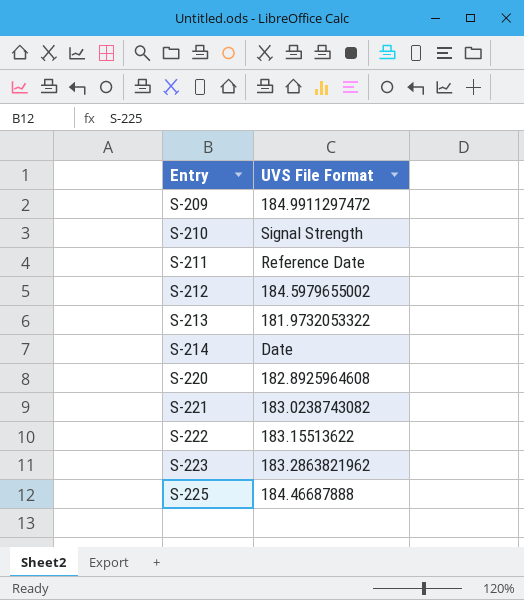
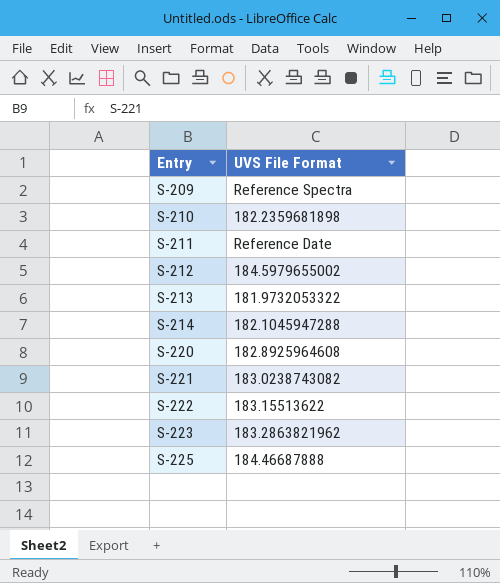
S-209 | UVS File Format: 184.9911297472 -> Reference Spectra
S-210 | UVS File Format: Signal Strength -> 182.2359681898
S-214 | UVS File Format: Date -> 182.1045947288

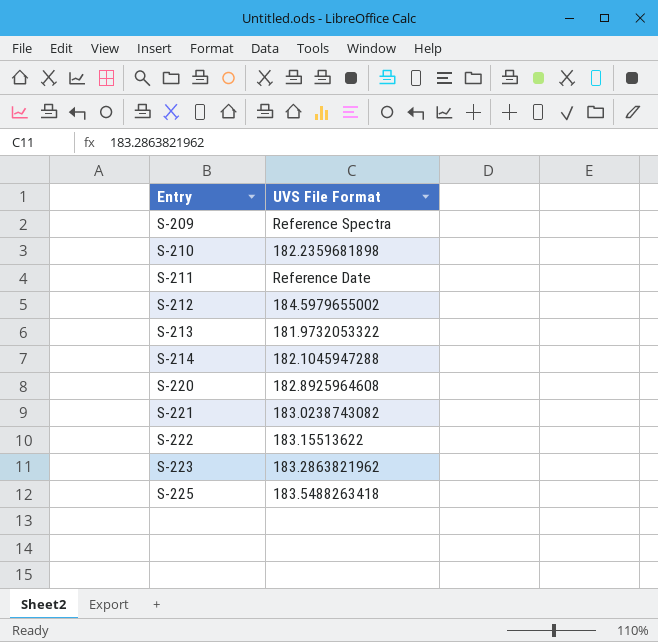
S-225 | UVS File Format: 184.46687888 -> 183.5488263418

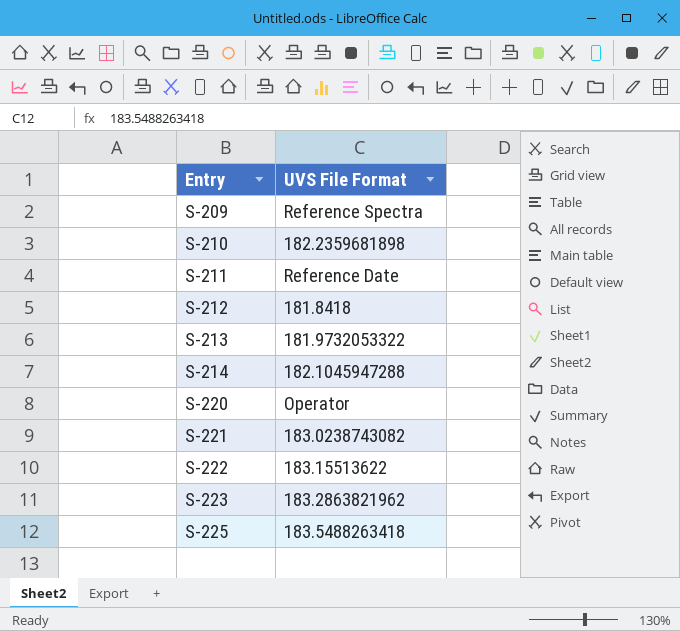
S-212 | UVS File Format: 184.5979655002 -> 181.8418
S-220 | UVS File Format: 182.8925964608 -> Operator

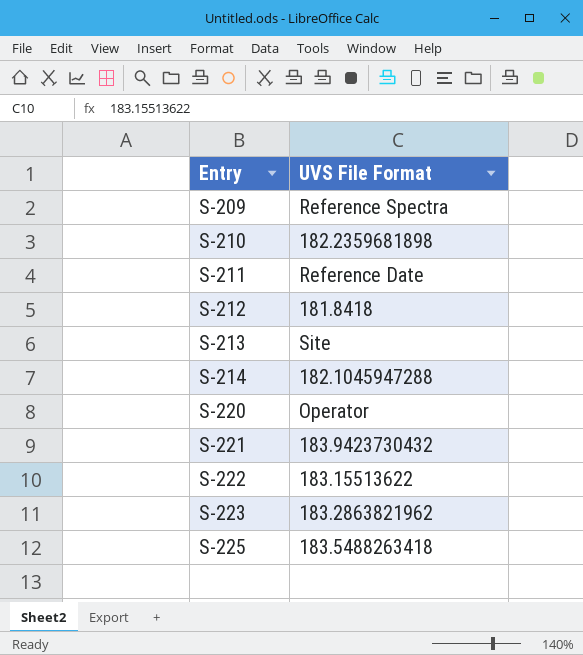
S-213 | UVS File Format: 181.9732053322 -> Site
S-221 | UVS File Format: 183.0238743082 -> 183.9423730432

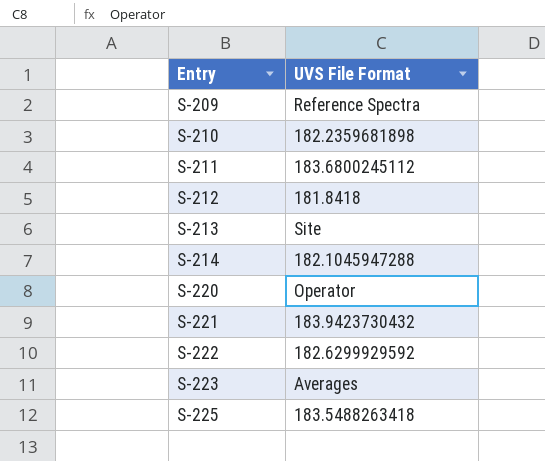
S-211 | UVS File Format: Reference Date -> 183.6800245112
S-222 | UVS File Format: 183.15513622 -> 182.6299929592
S-223 | UVS File Format: 183.2863821962 -> Averages

